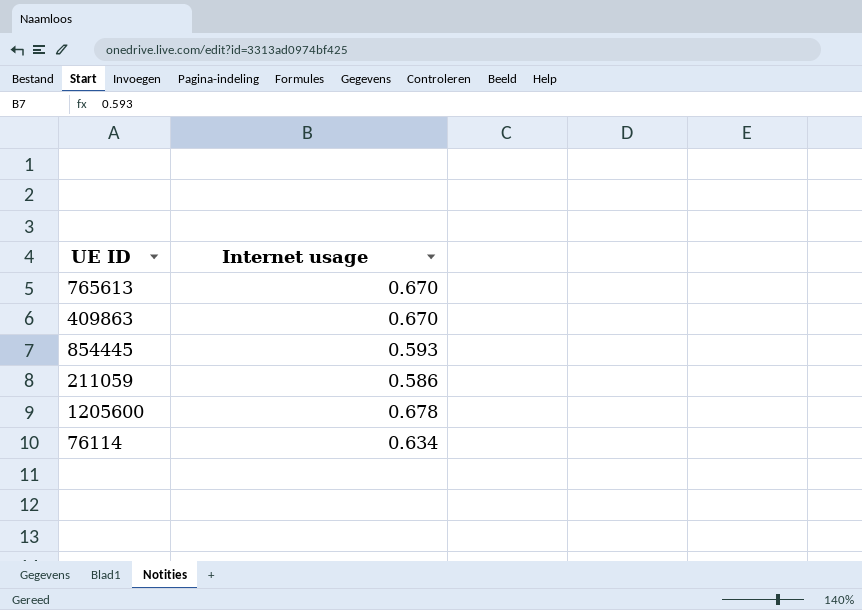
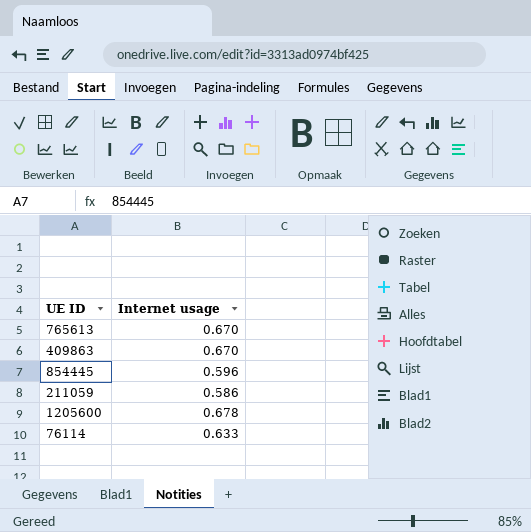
854445 | Internet usage: 0.593 -> 0.596
76114 | Internet usage: 0.634 -> 0.633

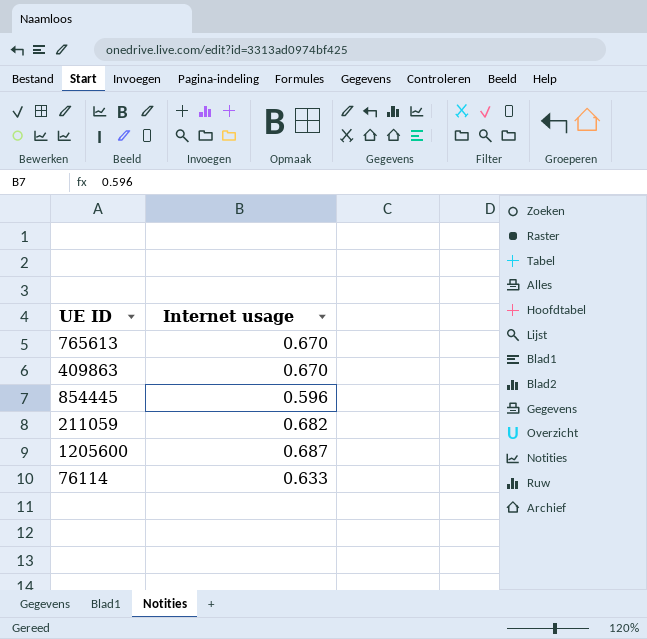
211059 | Internet usage: 0.586 -> 0.682
1205600 | Internet usage: 0.678 -> 0.687

